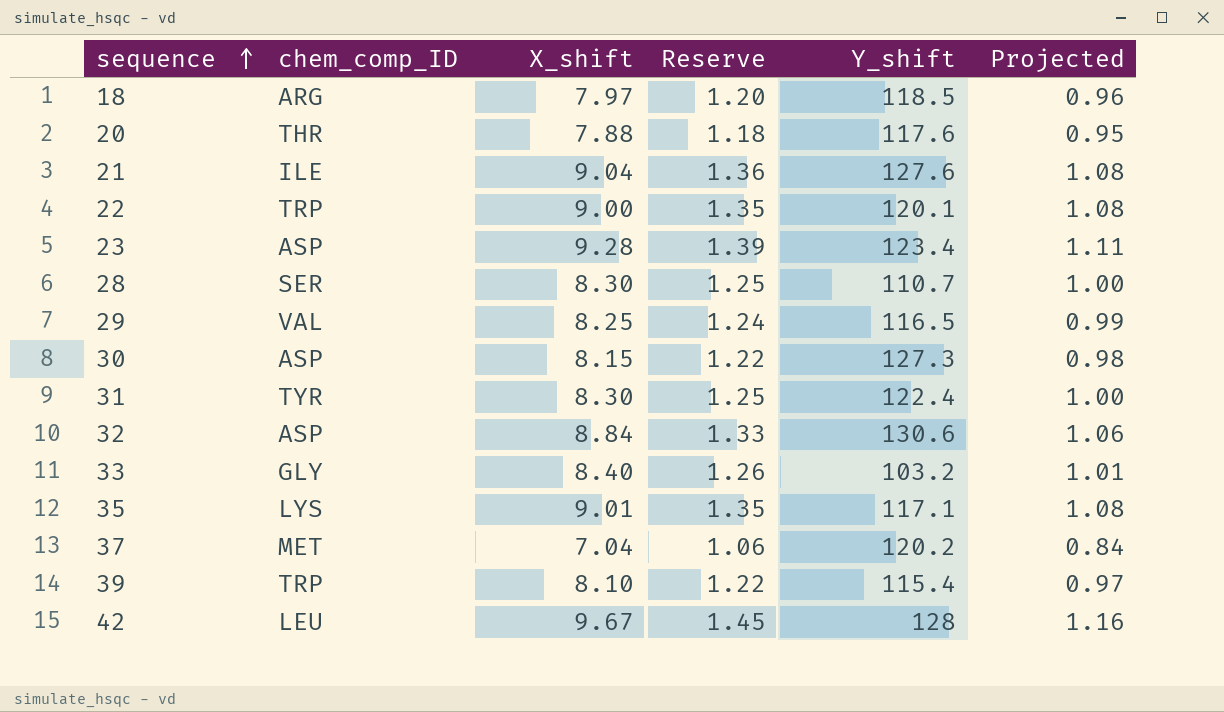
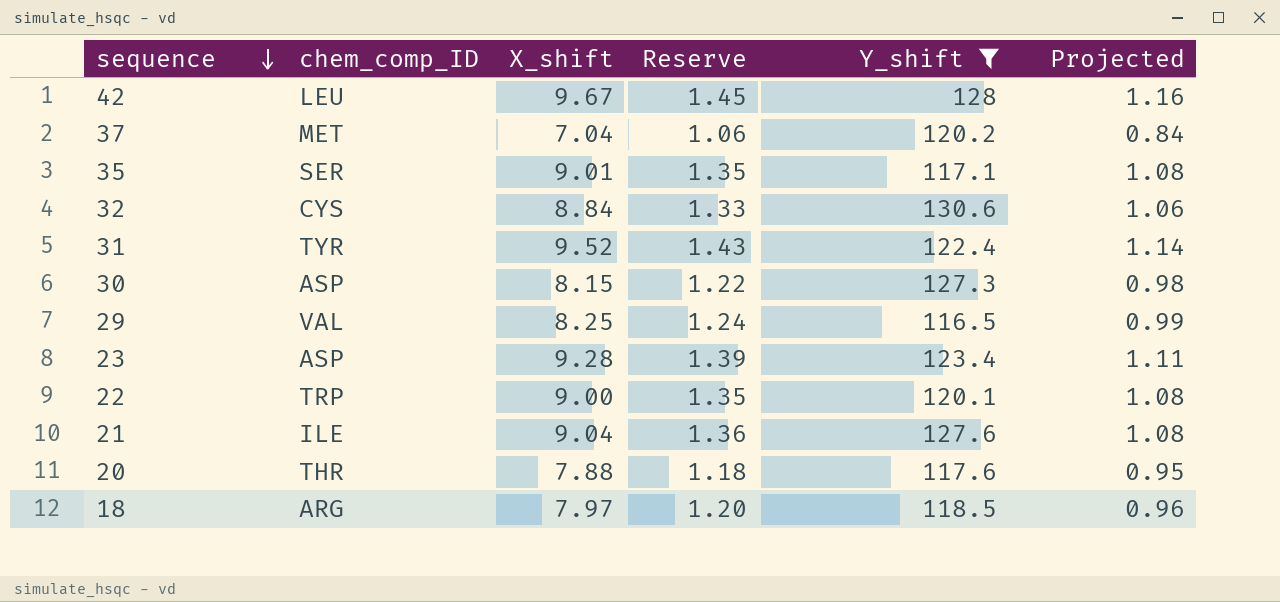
filter: none -> Y_shift >= 116.5
row order: sequence ascending -> sequence descending
35 | chem_comp_ID: LYS -> SER
32 | chem_comp_ID: ASP -> CYS
31 | X_shift: 8.30 -> 9.52
31 | Reserve: 1.25 -> 1.43
31 | Projected: 1.00 -> 1.14

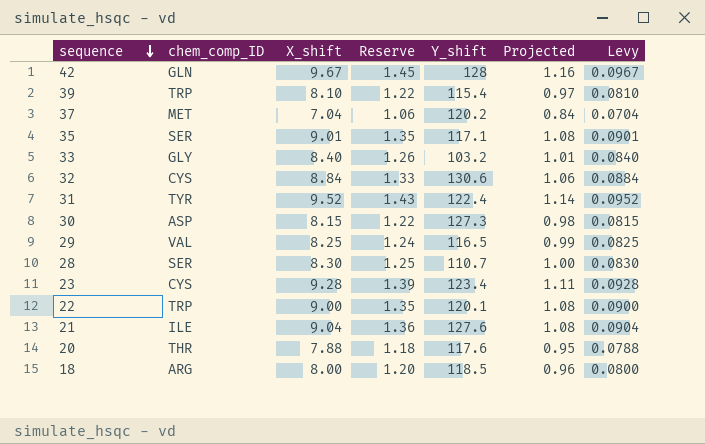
filter: Y_shift >= 116.5 -> none
column Levy | formula: none -> [X_shift] * 0.01
42 | chem_comp_ID: LEU -> GLN
23 | chem_comp_ID: ASP -> CYS
18 | X_shift: 7.97 -> 8.00

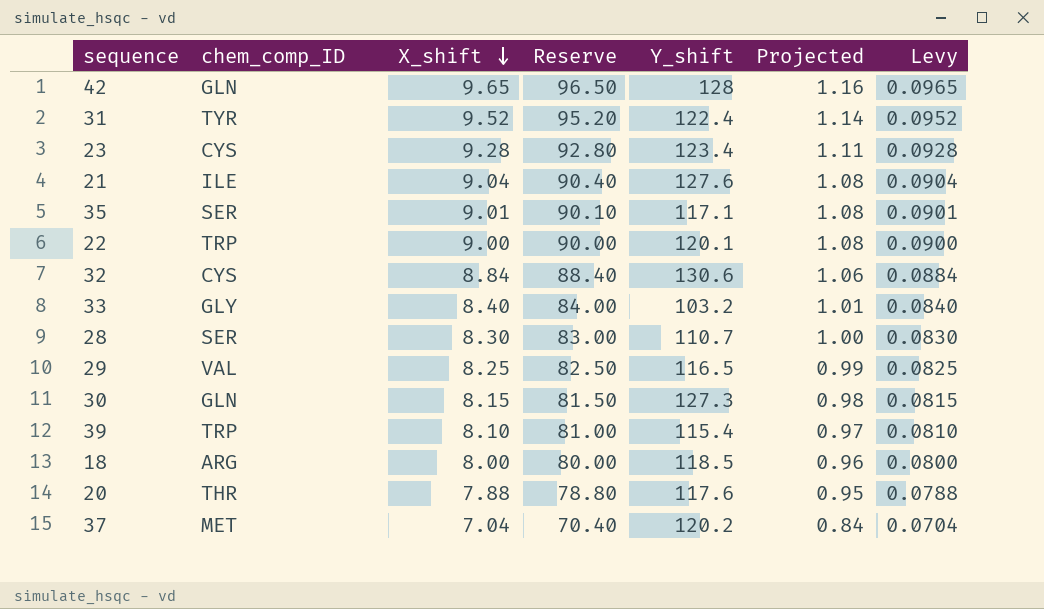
row order: sequence descending -> X_shift descending
column Reserve | formula: [X_shift] * 0.15 -> [X_shift] * 10
42 | X_shift: 9.67 -> 9.65
42 | Levy: 0.0967 -> 0.0965
30 | chem_comp_ID: ASP -> GLN

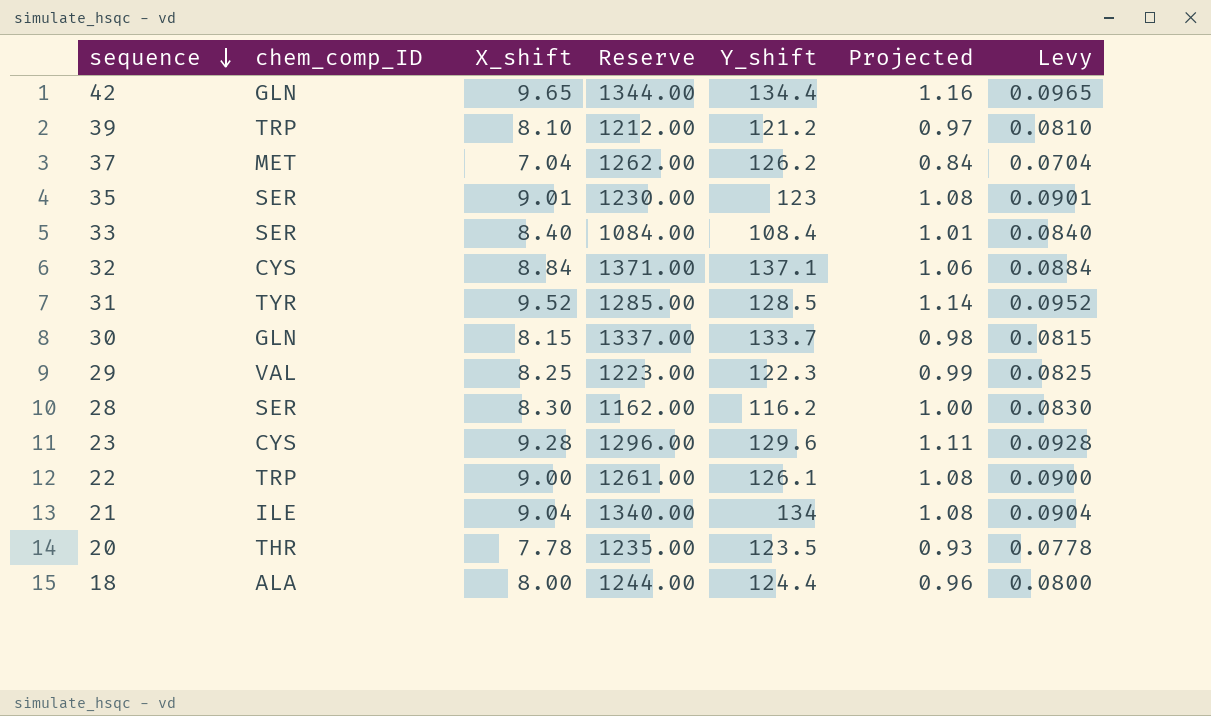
row order: X_shift descending -> sequence descending
column Reserve | formula: [X_shift] * 10 -> [Y_shift] * 10
42 | Y_shift: 128 -> 134.4
39 | Y_shift: 115.4 -> 121.2
37 | Y_shift: 120.2 -> 126.2
35 | Y_shift: 117.1 -> 123
33 | chem_comp_ID: GLY -> SER
33 | Y_shift: 103.2 -> 108.4
32 | Y_shift: 130.6 -> 137.1
31 | Y_shift: 122.4 -> 128.5
30 | Y_shift: 127.3 -> 133.7
29 | Y_shift: 116.5 -> 122.3
28 | Y_shift: 110.7 -> 116.2
23 | Y_shift: 123.4 -> 129.6
22 | Y_shift: 120.1 -> 126.1
21 | Y_shift: 127.6 -> 134
20 | X_shift: 7.88 -> 7.78
20 | Y_shift: 117.6 -> 123.5
20 | Projected: 0.95 -> 0.93
20 | Levy: 0.0788 -> 0.0778
18 | chem_comp_ID: ARG -> ALA
18 | Y_shift: 118.5 -> 124.4

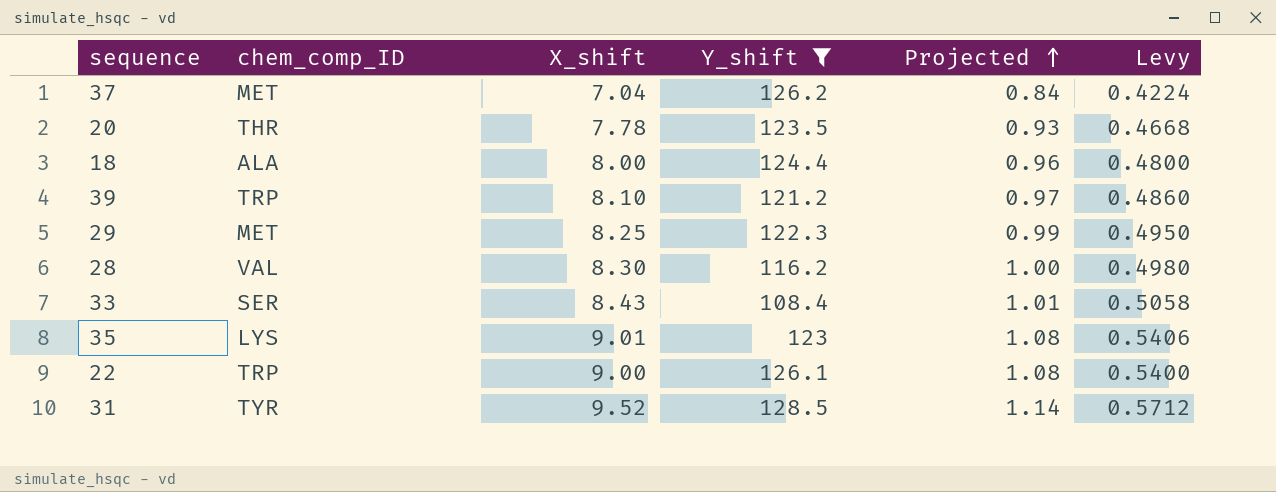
filter: none -> Y_shift <= 128.5
row order: sequence descending -> Projected ascending
column Reserve | formula: [Y_shift] * 10 -> none
column Levy | formula: [X_shift] * 0.01 -> [X_shift] * 0.06
29 | chem_comp_ID: VAL -> MET
28 | chem_comp_ID: SER -> VAL
33 | X_shift: 8.40 -> 8.43
35 | chem_comp_ID: SER -> LYS

